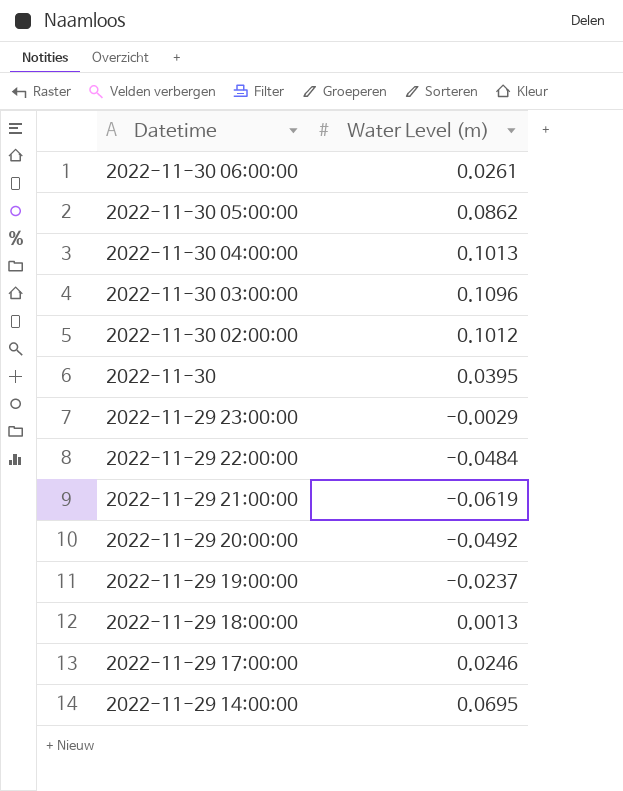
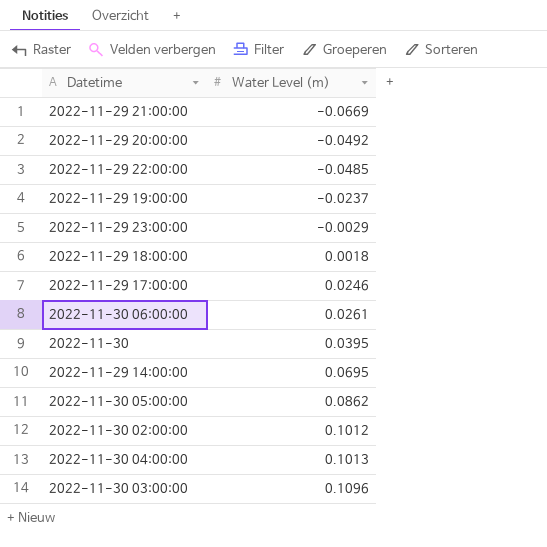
row order: Datetime descending -> Water Level (m) ascending
2022-11-29 21:00:00 | Water Level (m): -0.0619 -> -0.0669
2022-11-29 22:00:00 | Water Level (m): -0.0484 -> -0.0485
2022-11-29 18:00:00 | Water Level (m): 0.0013 -> 0.0018

